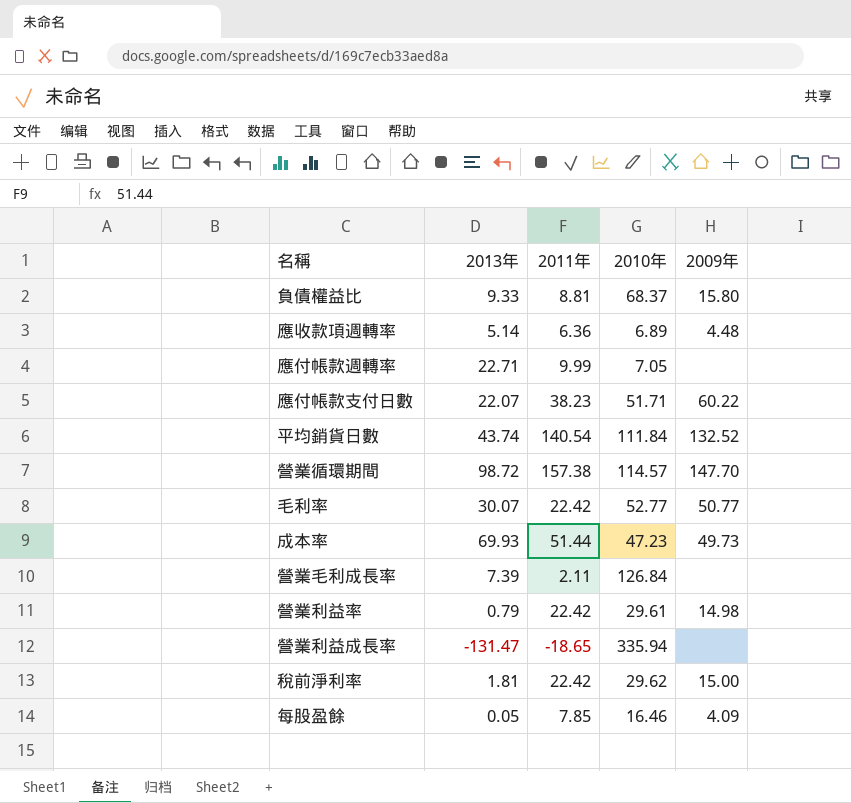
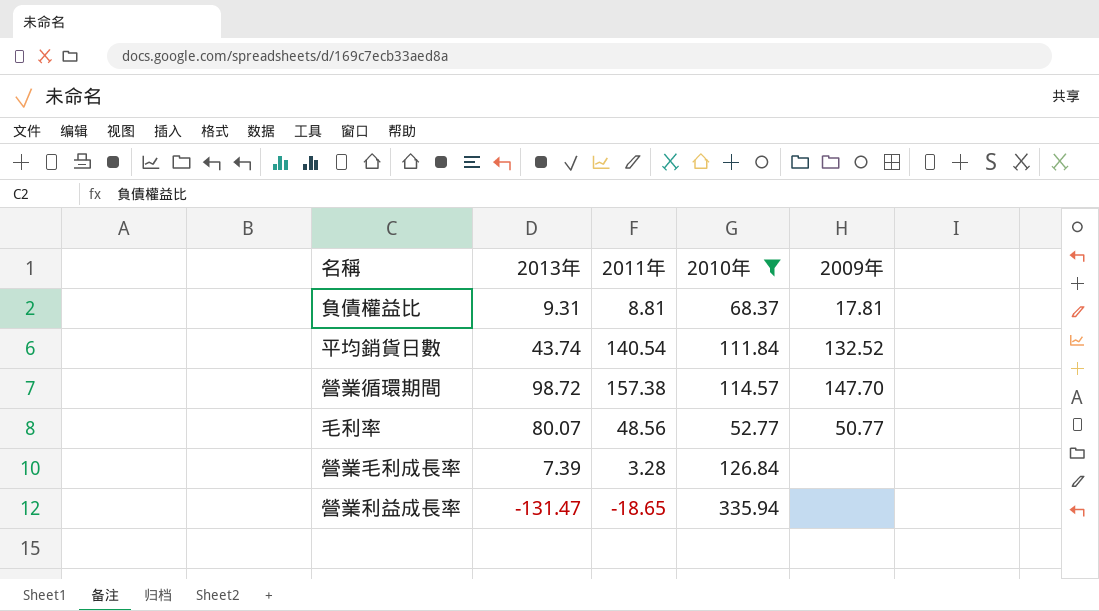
filter: none -> 2010年 >= 52.77
負債權益比 | 2013年: 9.33 -> 9.31
負債權益比 | 2009年: 15.80 -> 17.81
毛利率 | 2013年: 30.07 -> 80.07
毛利率 | 2011年: 22.42 -> 48.56
營業毛利成長率 | 2011年: 2.11 -> 3.28

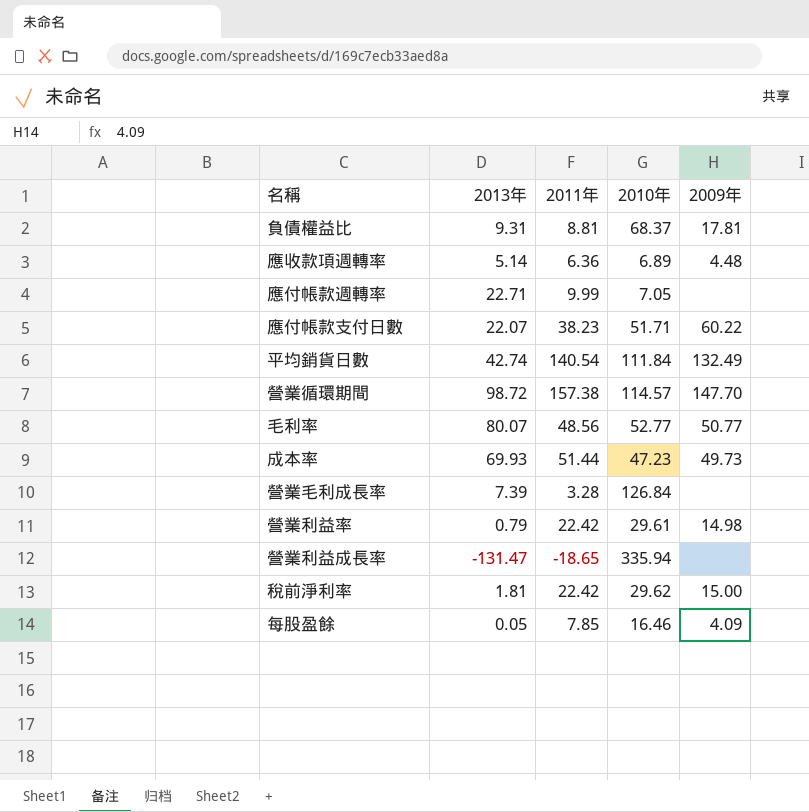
filter: 2010年 >= 52.77 -> none
平均銷貨日數 | 2013年: 43.74 -> 42.74
平均銷貨日數 | 2009年: 132.52 -> 132.49

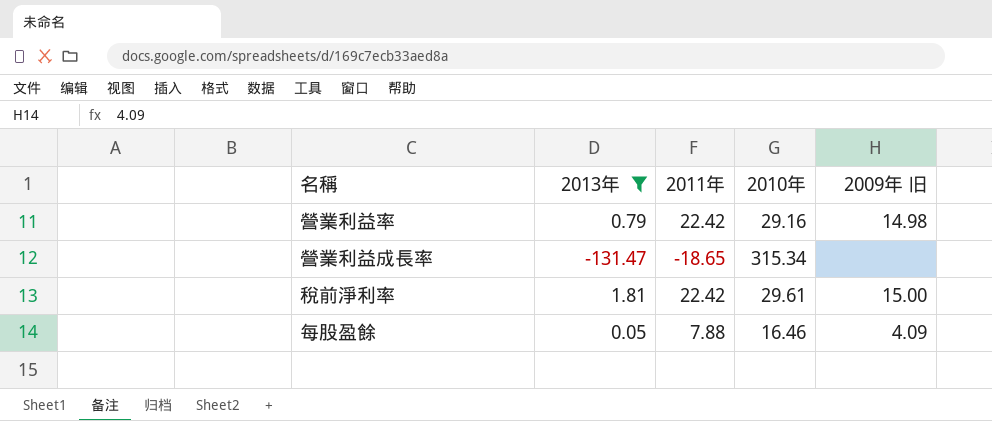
filter: none -> 2013年 <= 1.81
column name: 2009年 -> 2009年 旧
營業利益率 | 2010年: 29.61 -> 29.16
營業利益成長率 | 2010年: 335.94 -> 315.34
稅前淨利率 | 2010年: 29.62 -> 29.61
每股盈餘 | 2011年: 7.85 -> 7.88

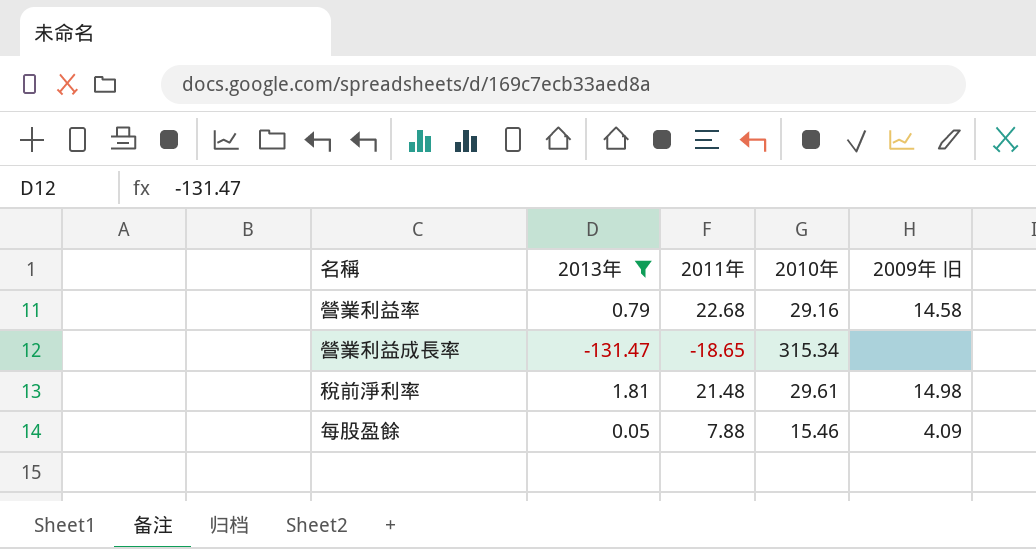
營業利益率 | 2011年: 22.42 -> 22.68
營業利益率 | 2009年 旧: 14.98 -> 14.58
稅前淨利率 | 2011年: 22.42 -> 21.48
稅前淨利率 | 2009年 旧: 15.00 -> 14.98
每股盈餘 | 2010年: 16.46 -> 15.46

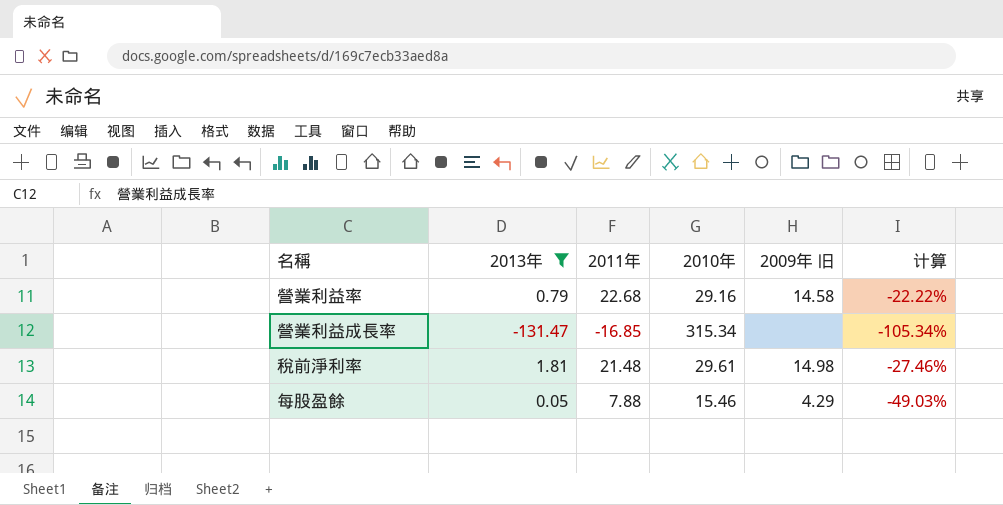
column 计算 | formula: none -> ([2011年] - [2010年]) / [2010年]
營業利益成長率 | 2011年: -18.65 -> -16.85
每股盈餘 | 2009年 旧: 4.09 -> 4.29

